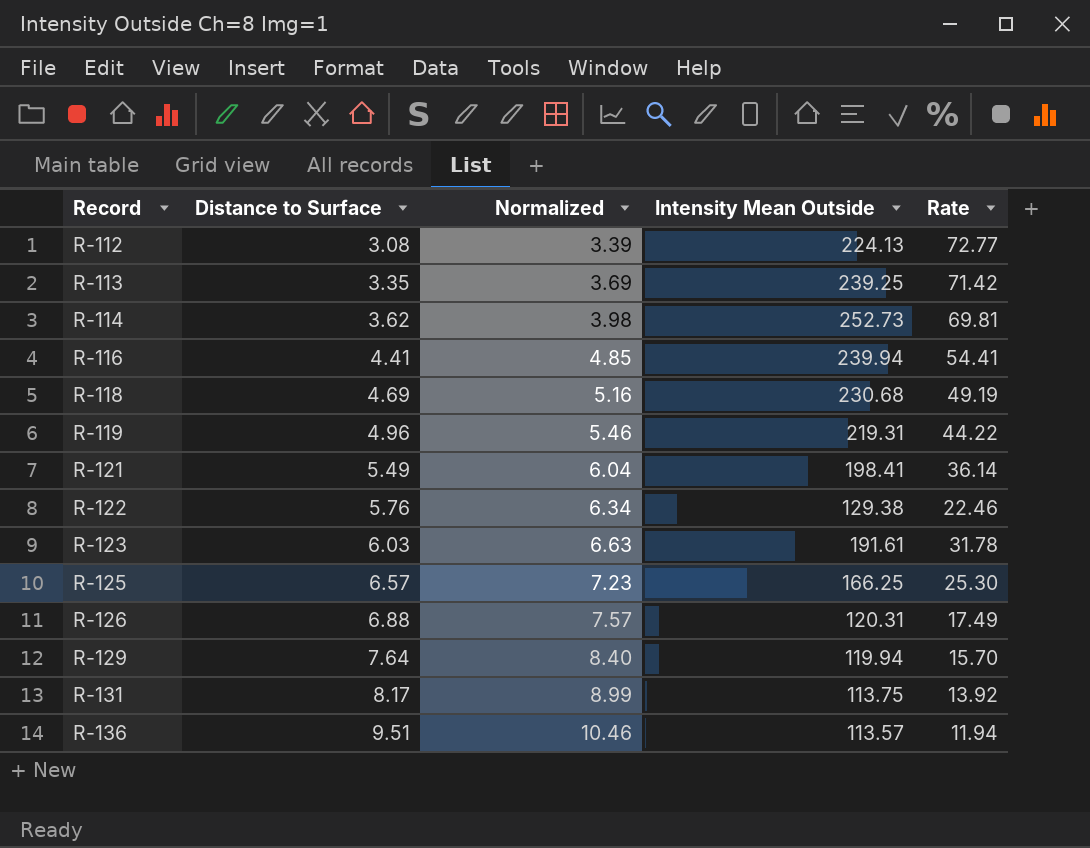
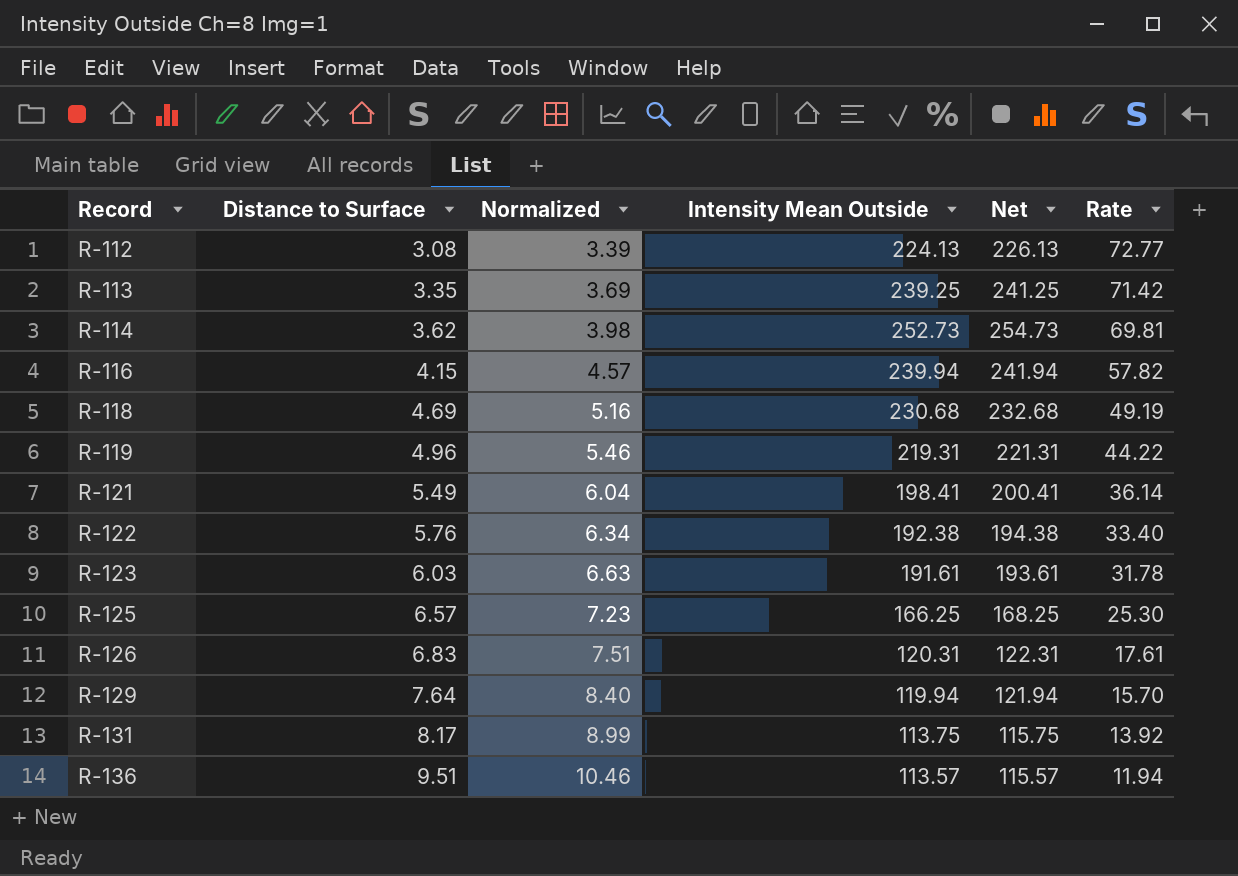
column Net | formula: none -> [Intensity Mean Outside] + 2
R-116 | Distance to Surface: 4.41 -> 4.15
R-116 | Normalized: 4.85 -> 4.57
R-116 | Rate: 54.41 -> 57.82
R-122 | Intensity Mean Outside: 129.38 -> 192.38
R-122 | Rate: 22.46 -> 33.40
R-126 | Distance to Surface: 6.88 -> 6.83
R-126 | Normalized: 7.57 -> 7.51
R-126 | Rate: 17.49 -> 17.61

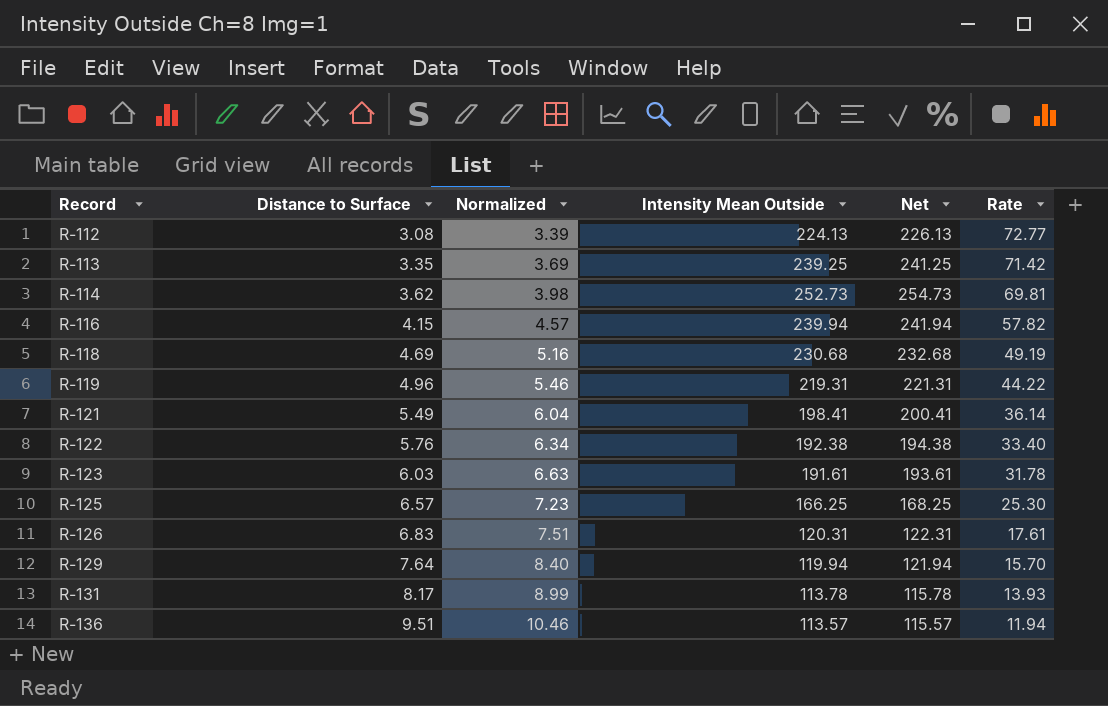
R-131 | Intensity Mean Outside: 113.75 -> 113.78
R-131 | Net: 115.75 -> 115.78
R-131 | Rate: 13.92 -> 13.93

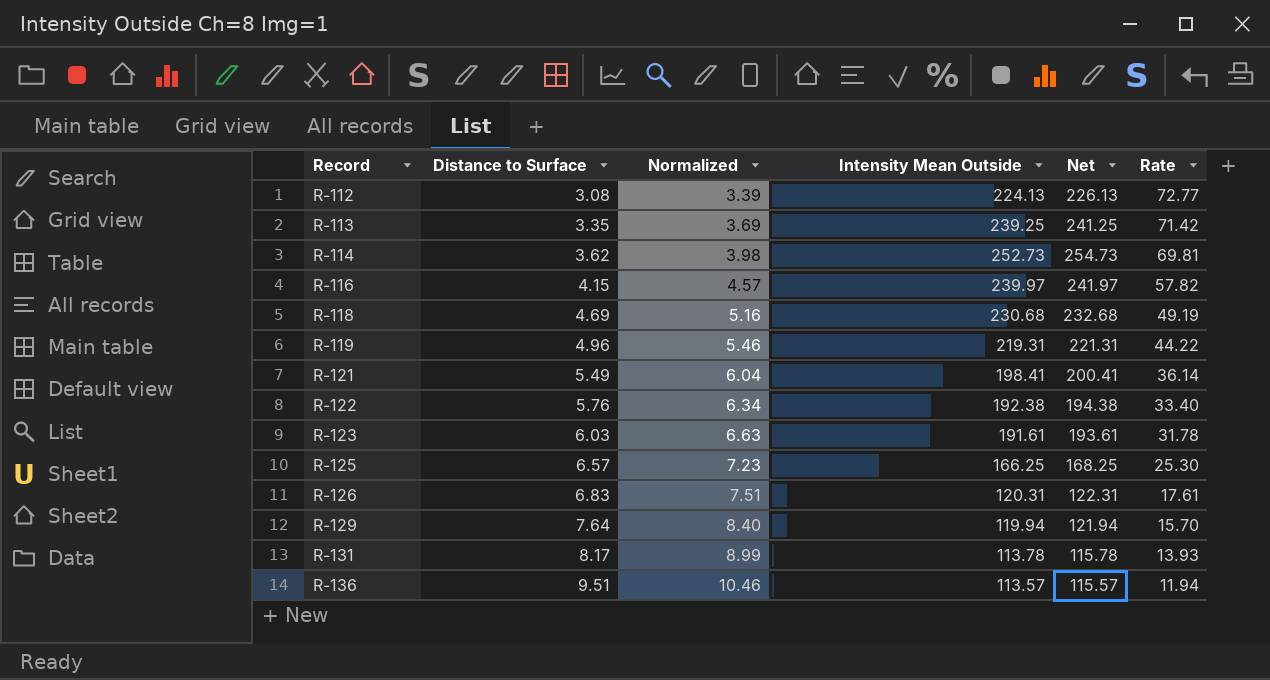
R-116 | Intensity Mean Outside: 239.94 -> 239.97
R-116 | Net: 241.94 -> 241.97

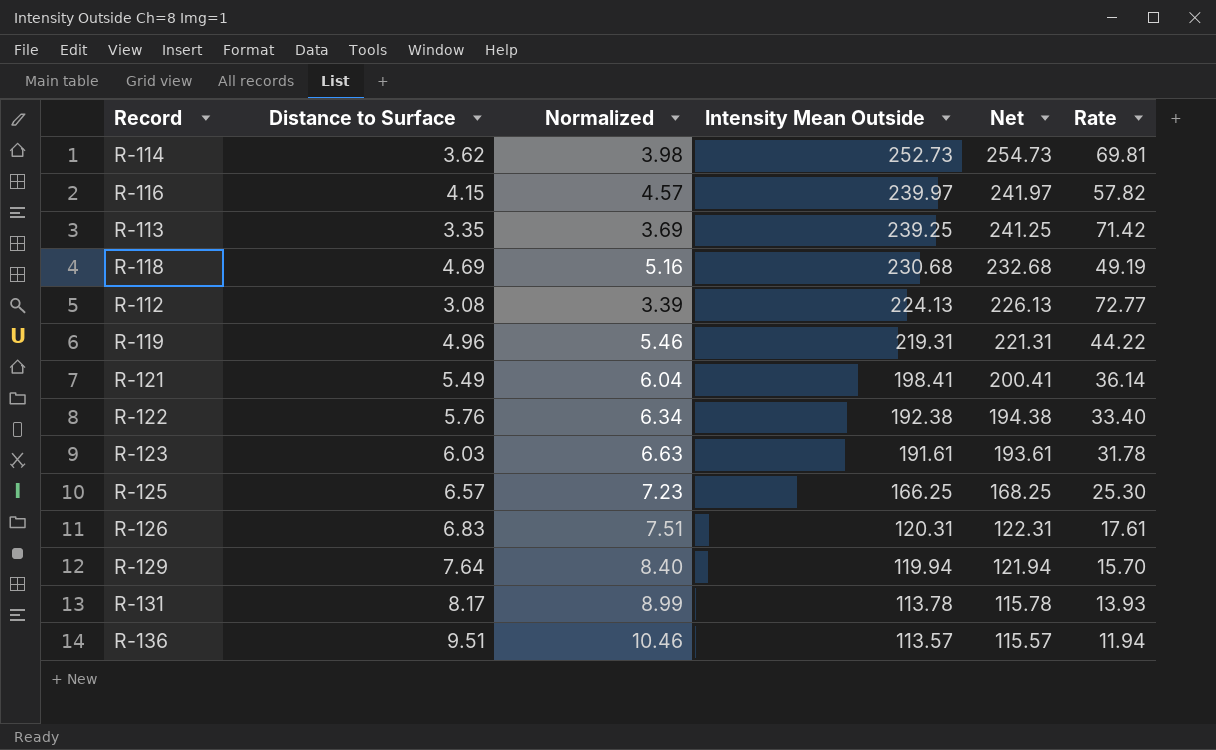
row order: Record ascending -> Intensity Mean Outside descending

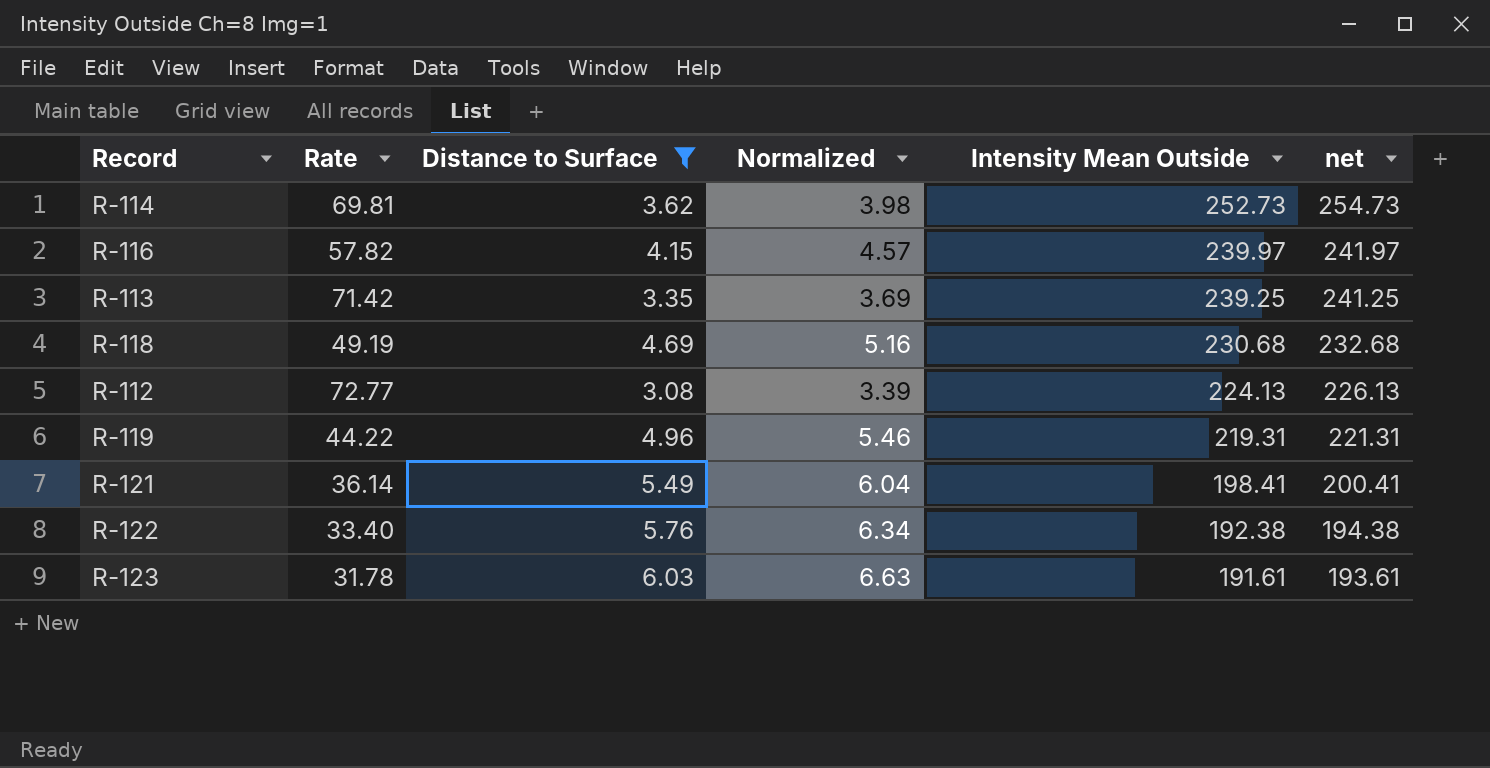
filter: none -> Distance to Surface <= 6.03
column Rate | position: 6 -> 2
column name: Net -> net

